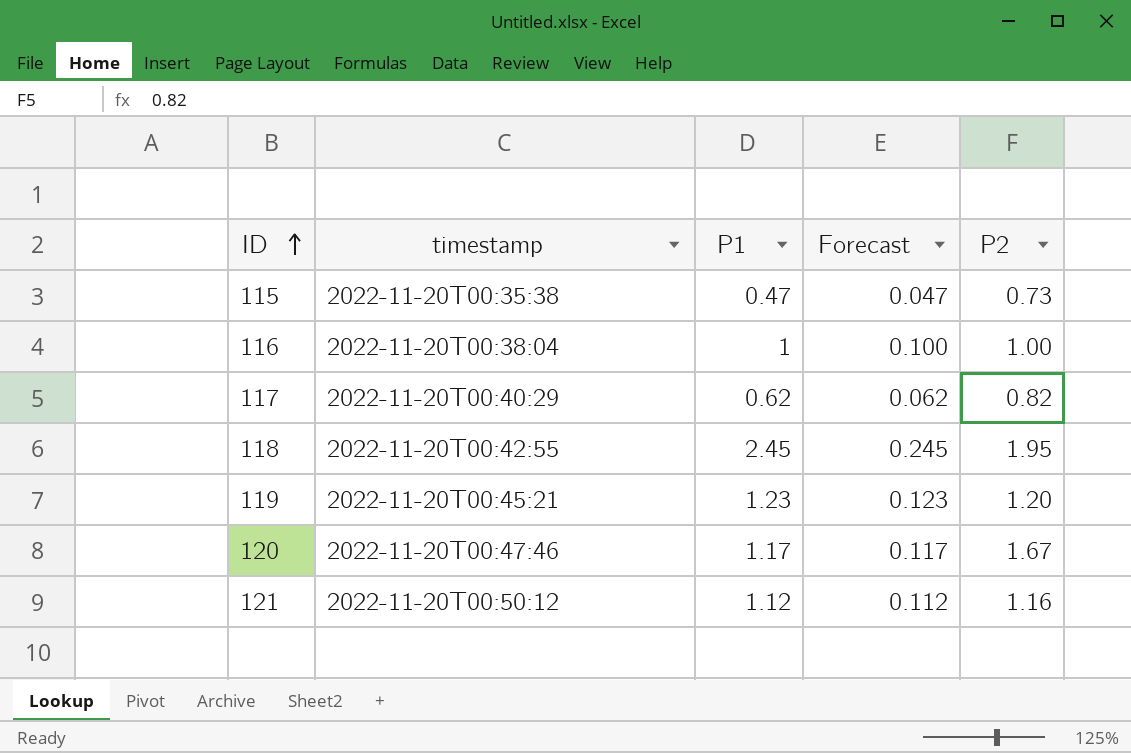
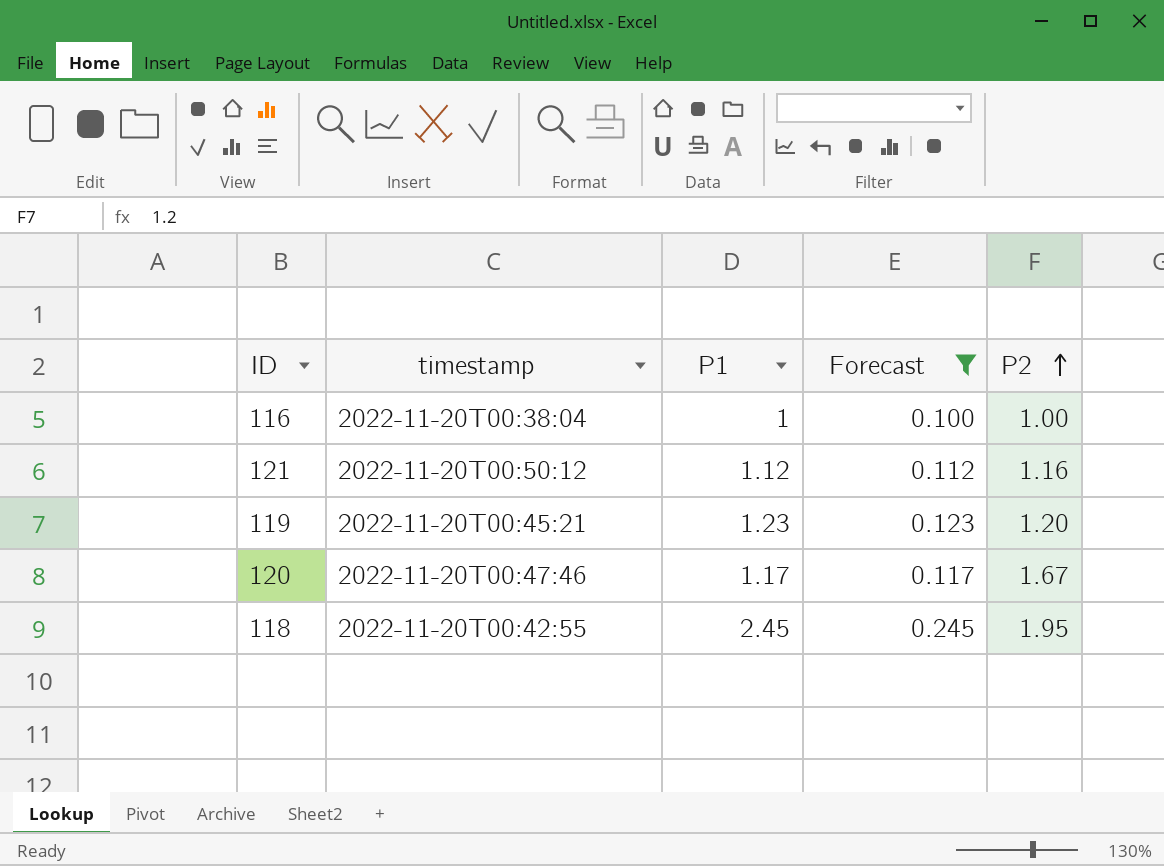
filter: none -> Forecast >= 0.100
row order: ID ascending -> P2 ascending

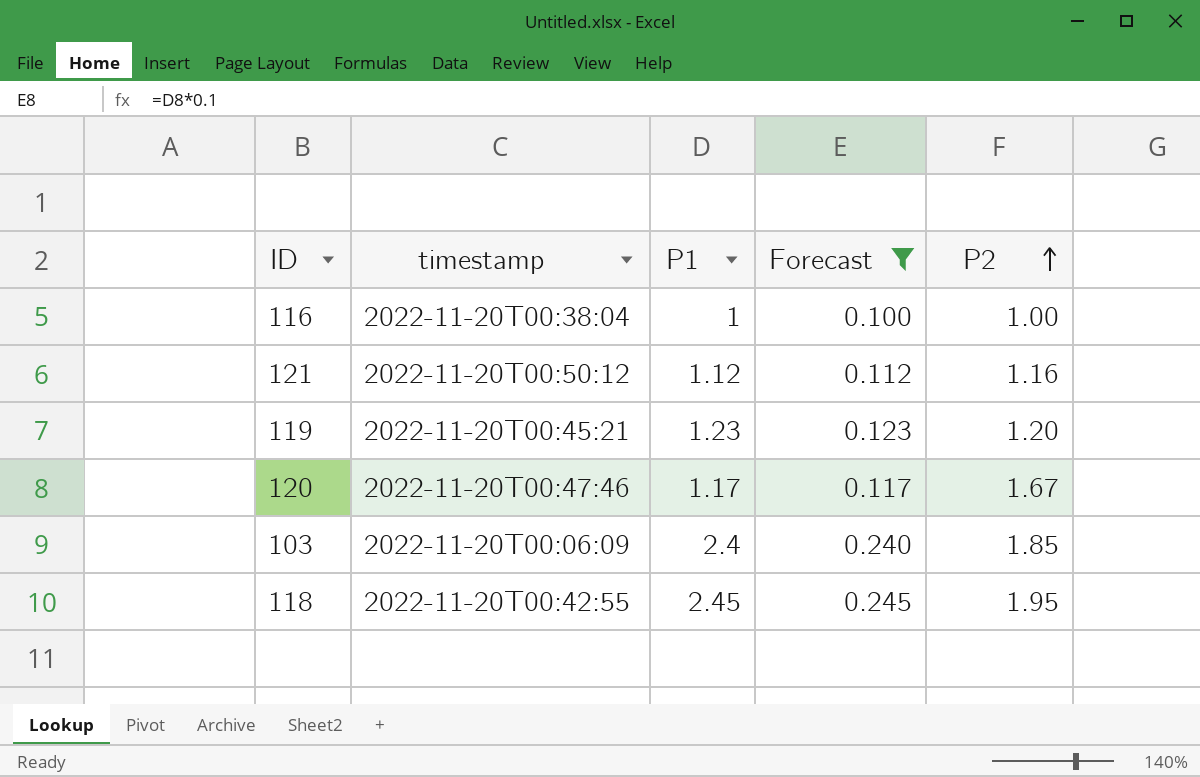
row 103: none -> 2022-11-20T00:06:09 | 2.4 | 0.240 | 1.85

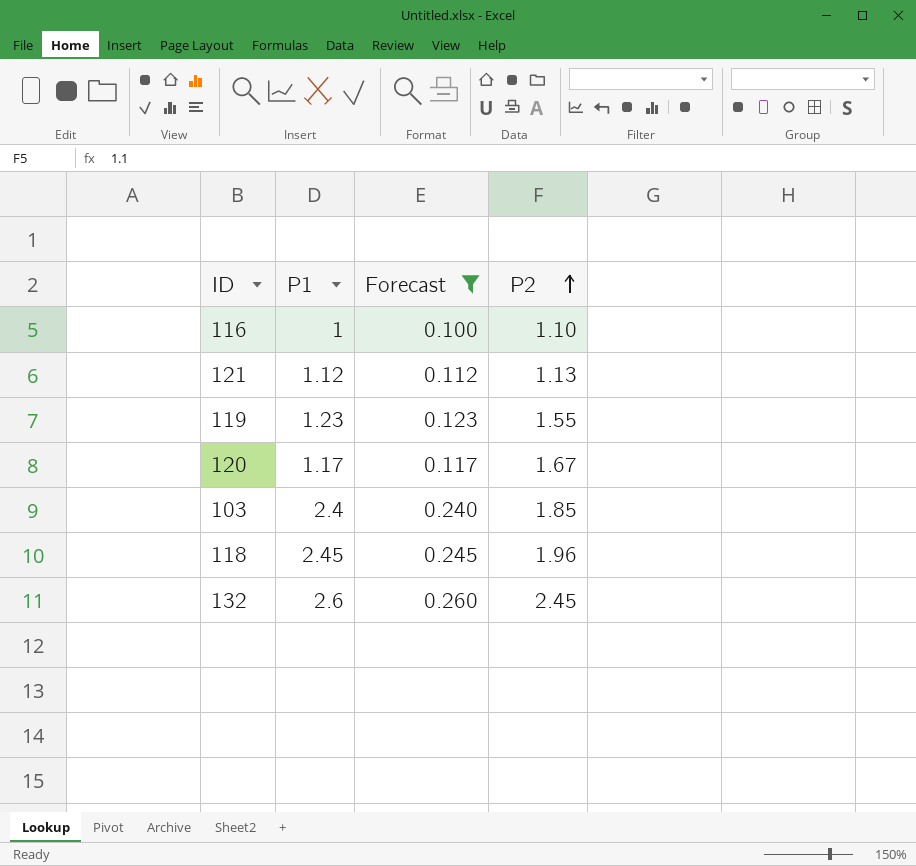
column timestamp | position: 2 -> none
116 | P2: 1.00 -> 1.10
121 | P2: 1.16 -> 1.13
119 | P2: 1.20 -> 1.55
118 | P2: 1.95 -> 1.96
row 132: none -> 2.6 | 0.260 | 2.45

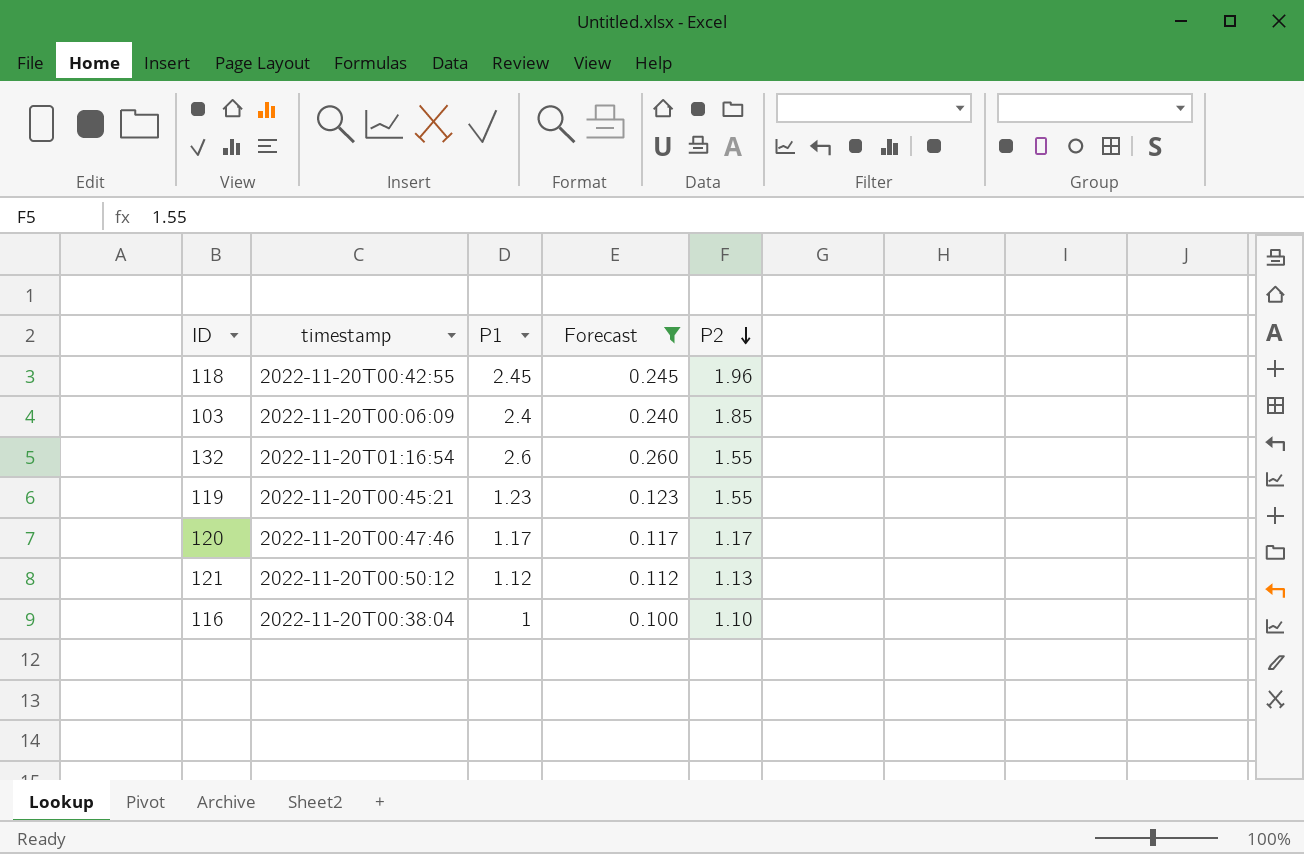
row order: P2 ascending -> P2 descending
column timestamp | position: none -> 2
132 | P2: 2.45 -> 1.55
120 | P2: 1.67 -> 1.17

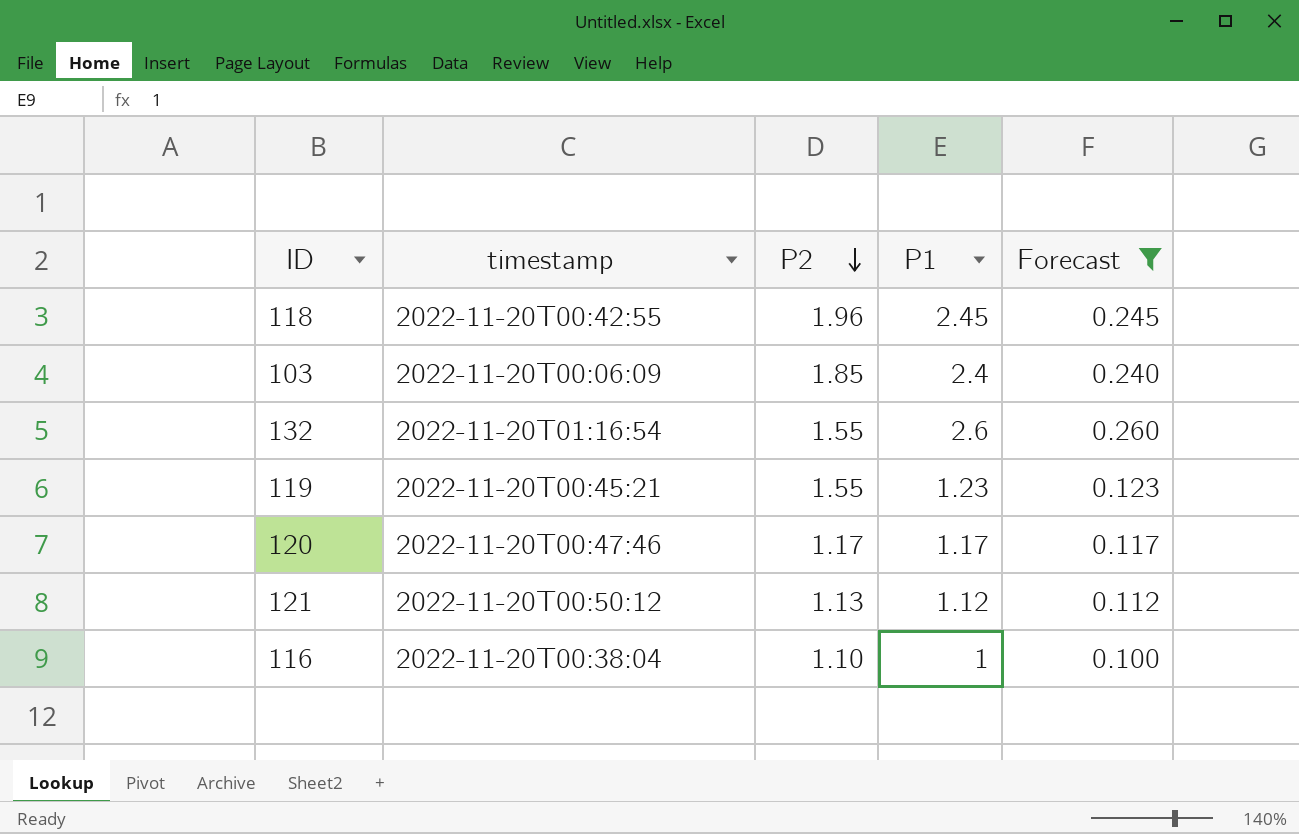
column P2 | position: 5 -> 3

